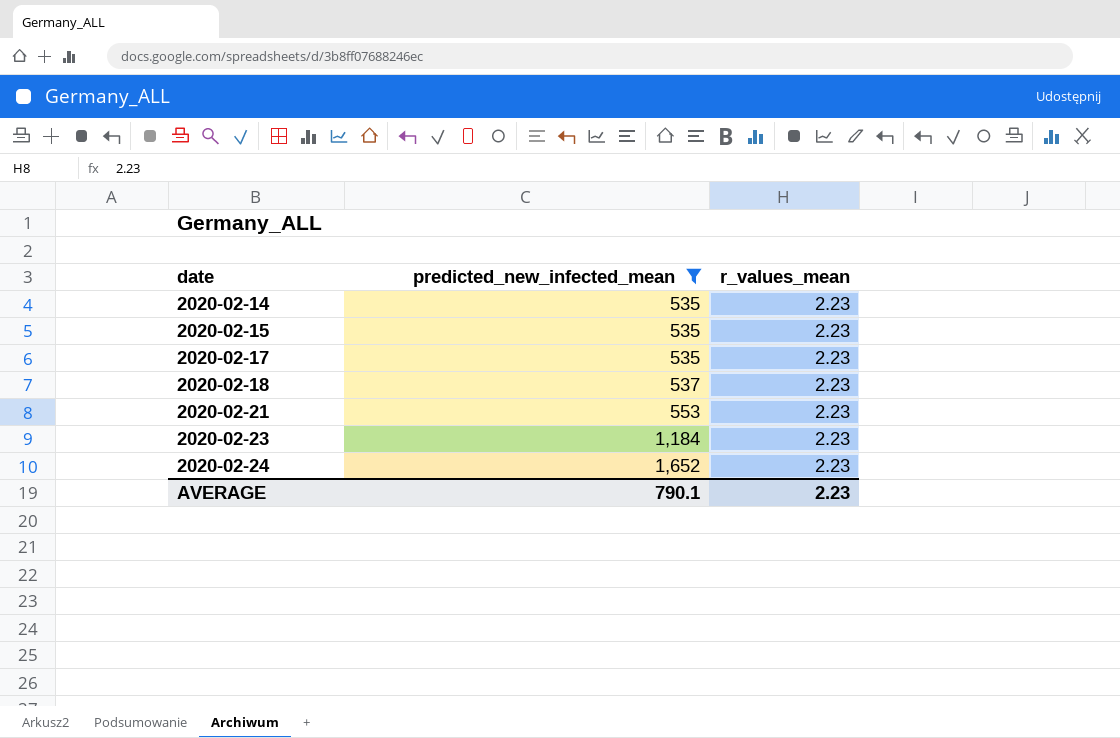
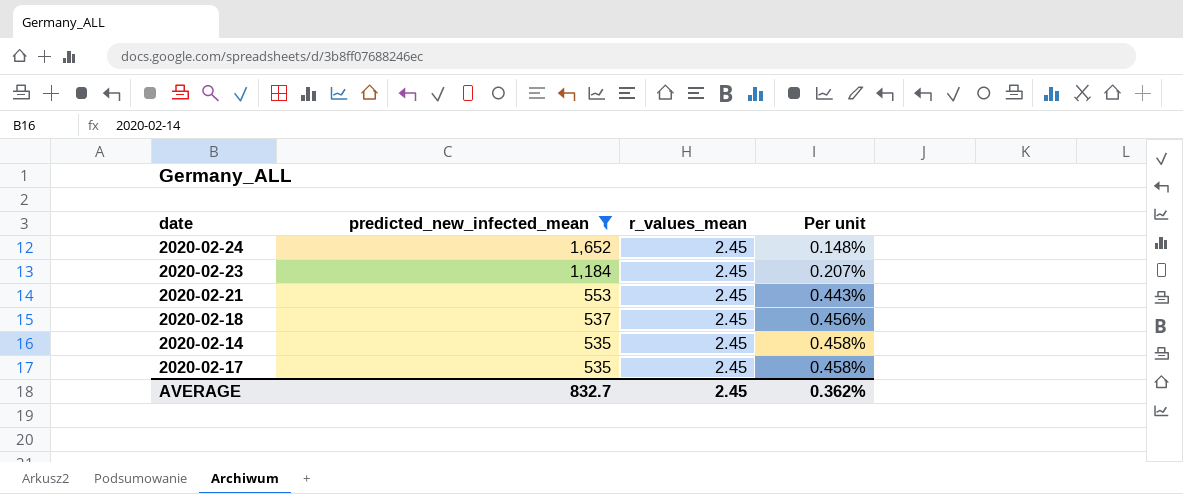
row order: date ascending -> predicted_new_infected_mean descending
column Per unit | formula: none -> [r_values_mean] / [predicted_new_infected_mean]
row 2020-02-15: 535 | 2.23 -> none
2020-02-24 | r_values_mean: 2.23 -> 2.45
2020-02-23 | r_values_mean: 2.23 -> 2.45
2020-02-21 | r_values_mean: 2.23 -> 2.45
2020-02-18 | r_values_mean: 2.23 -> 2.45
2020-02-14 | r_values_mean: 2.23 -> 2.45
2020-02-17 | r_values_mean: 2.23 -> 2.45
AVERAGE | predicted_new_infected_mean: 790.1 -> 832.7
AVERAGE | r_values_mean: 2.23 -> 2.45

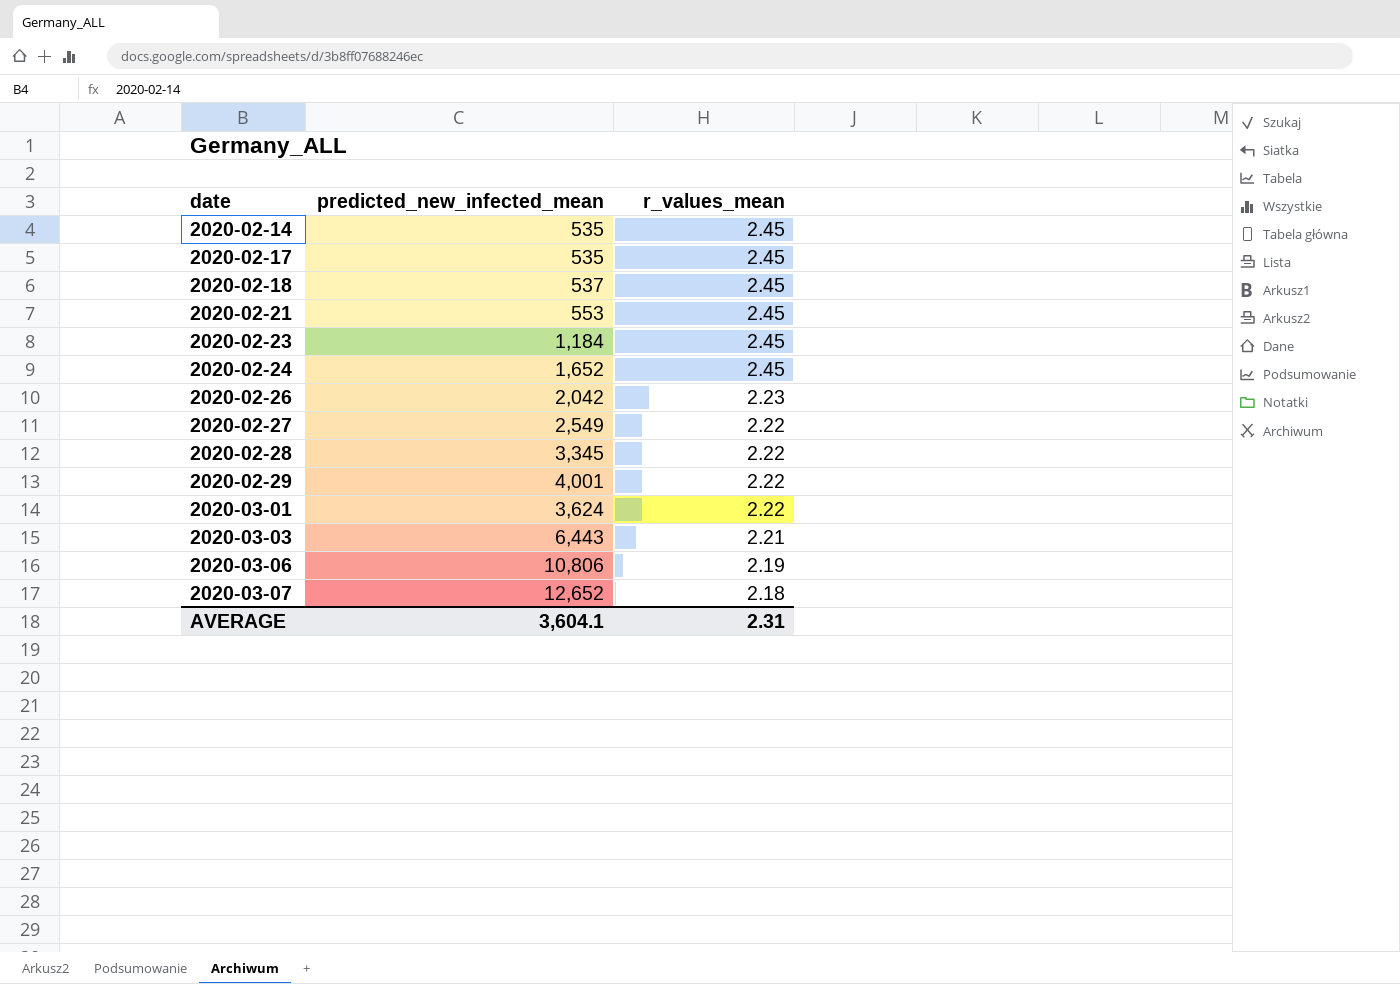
filter: predicted_new_infected_mean <= 1,652 -> none
row order: predicted_new_infected_mean descending -> date ascending
column Per unit | formula: [r_values_mean] / [predicted_new_infected_mean] -> none
AVERAGE | predicted_new_infected_mean: 832.7 -> 3,604.1
AVERAGE | r_values_mean: 2.45 -> 2.31

